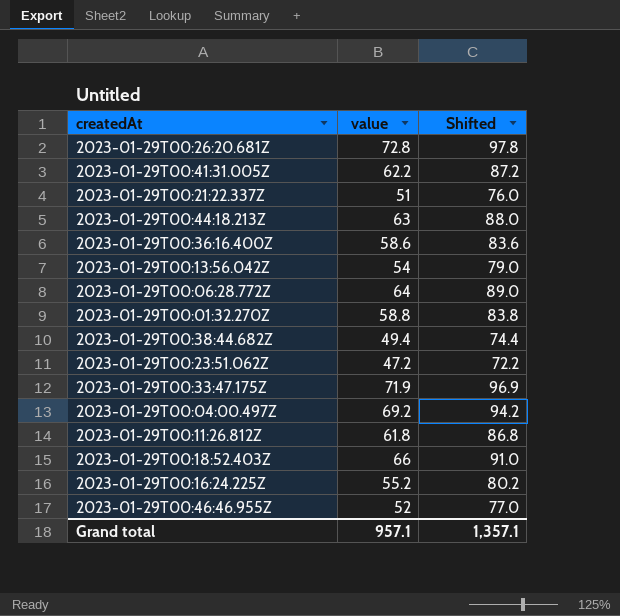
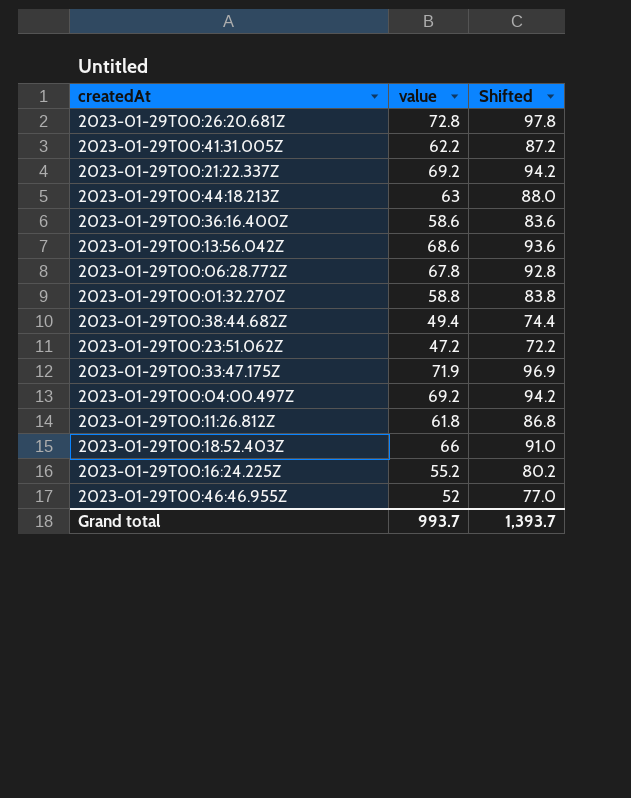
2023-01-29T00:21:22.337Z | value: 51 -> 69.2
2023-01-29T00:21:22.337Z | Shifted: 76.0 -> 94.2
2023-01-29T00:13:56.042Z | value: 54 -> 68.6
2023-01-29T00:13:56.042Z | Shifted: 79.0 -> 93.6
2023-01-29T00:06:28.772Z | value: 64 -> 67.8
2023-01-29T00:06:28.772Z | Shifted: 89.0 -> 92.8
Grand total | value: 957.1 -> 993.7
Grand total | Shifted: 1,357.1 -> 1,393.7

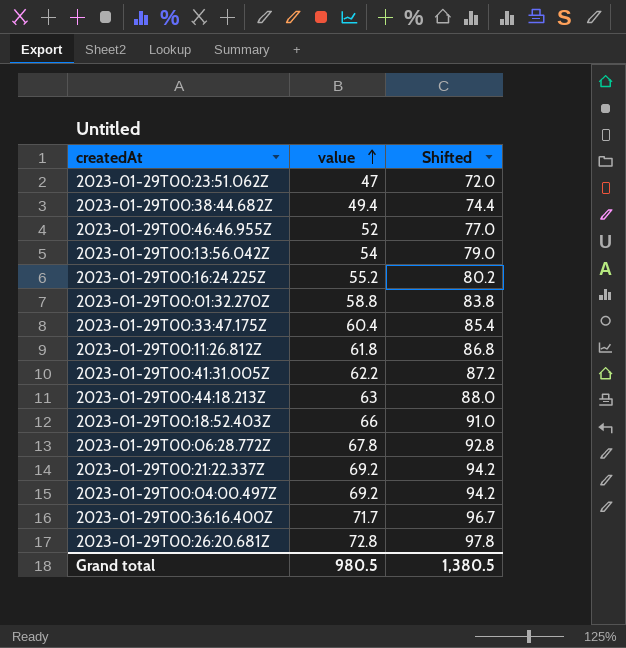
row order: none -> value ascending
2023-01-29T00:23:51.062Z | value: 47.2 -> 47
2023-01-29T00:23:51.062Z | Shifted: 72.2 -> 72.0
2023-01-29T00:13:56.042Z | value: 68.6 -> 54
2023-01-29T00:13:56.042Z | Shifted: 93.6 -> 79.0
2023-01-29T00:33:47.175Z | value: 71.9 -> 60.4
2023-01-29T00:33:47.175Z | Shifted: 96.9 -> 85.4
2023-01-29T00:36:16.400Z | value: 58.6 -> 71.7
2023-01-29T00:36:16.400Z | Shifted: 83.6 -> 96.7
Grand total | value: 993.7 -> 980.5
Grand total | Shifted: 1,393.7 -> 1,380.5

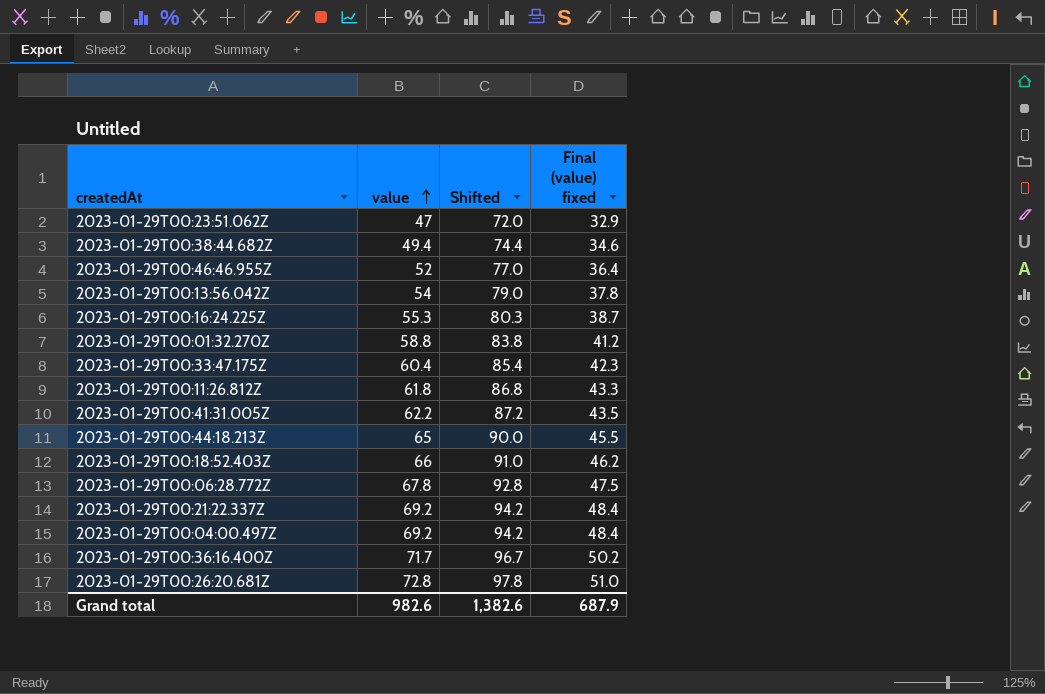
column Final (value) fixed | formula: none -> [value] * 0.7
2023-01-29T00:16:24.225Z | value: 55.2 -> 55.3
2023-01-29T00:16:24.225Z | Shifted: 80.2 -> 80.3
2023-01-29T00:44:18.213Z | value: 63 -> 65
2023-01-29T00:44:18.213Z | Shifted: 88.0 -> 90.0
Grand total | value: 980.5 -> 982.6
Grand total | Shifted: 1,380.5 -> 1,382.6

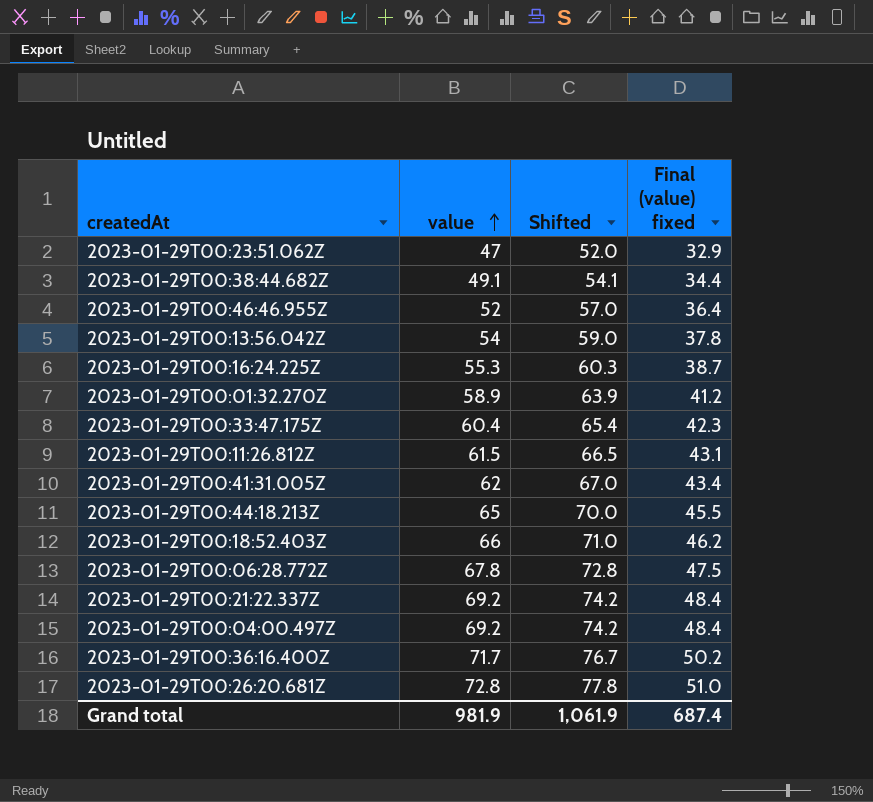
column Shifted | formula: [value] + 25 -> [value] + 5
2023-01-29T00:38:44.682Z | value: 49.4 -> 49.1
2023-01-29T00:38:44.682Z | Final (value) fixed: 34.6 -> 34.4
2023-01-29T00:01:32.270Z | value: 58.8 -> 58.9
2023-01-29T00:11:26.812Z | value: 61.8 -> 61.5
2023-01-29T00:11:26.812Z | Final (value) fixed: 43.3 -> 43.1
2023-01-29T00:41:31.005Z | value: 62.2 -> 62
2023-01-29T00:41:31.005Z | Final (value) fixed: 43.5 -> 43.4
Grand total | value: 982.6 -> 981.9
Grand total | Shifted: 1,382.6 -> 1,061.9
Grand total | Final (value) fixed: 687.9 -> 687.4

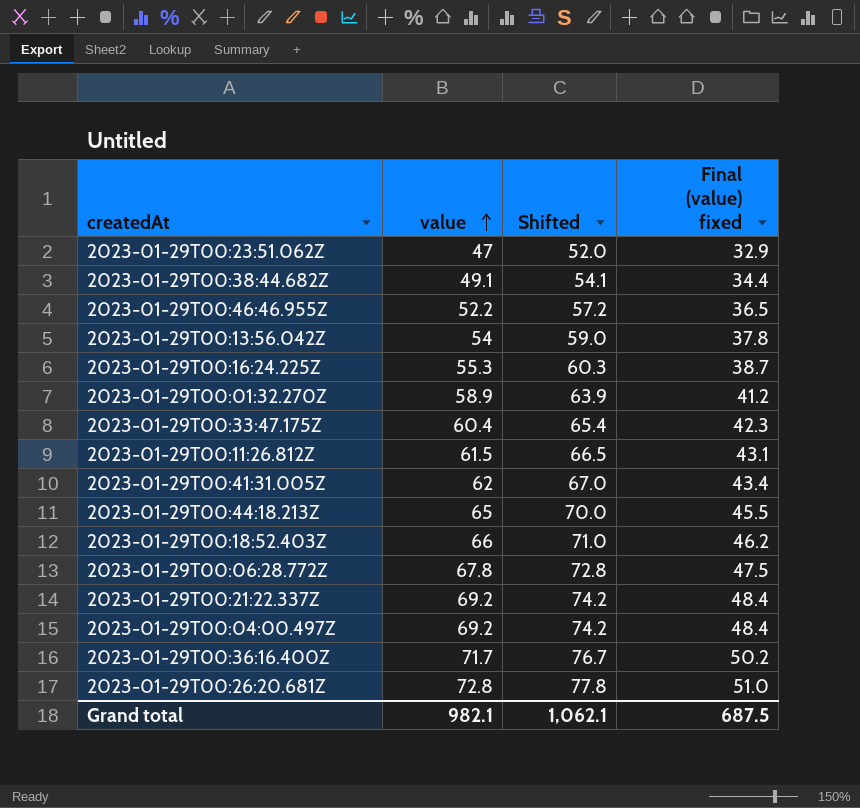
2023-01-29T00:46:46.955Z | value: 52 -> 52.2
2023-01-29T00:46:46.955Z | Shifted: 57.0 -> 57.2
2023-01-29T00:46:46.955Z | Final (value) fixed: 36.4 -> 36.5
Grand total | value: 981.9 -> 982.1
Grand total | Shifted: 1,061.9 -> 1,062.1
Grand total | Final (value) fixed: 687.4 -> 687.5

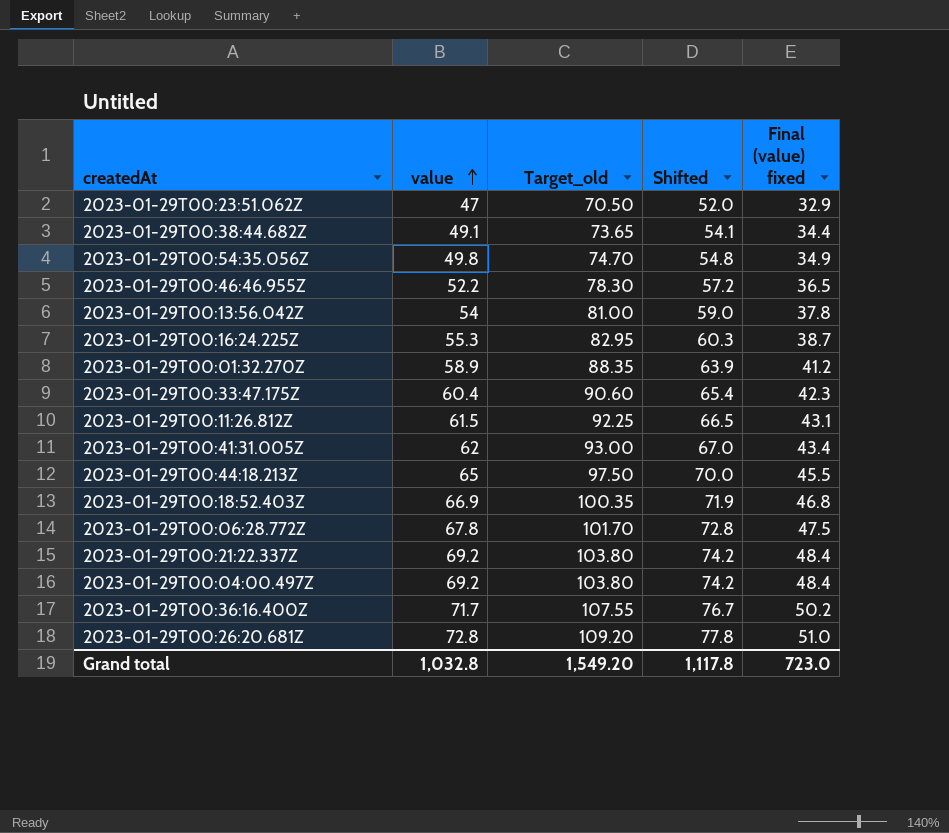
column Target_old | formula: none -> [value] * 1.5
row 2023-01-29T00:54:35.056Z: none -> 49.8 | 74.70 | 54.8 | 34.9
2023-01-29T00:18:52.403Z | value: 66 -> 66.9
2023-01-29T00:18:52.403Z | Shifted: 71.0 -> 71.9
2023-01-29T00:18:52.403Z | Final (value) fixed: 46.2 -> 46.8
Grand total | value: 982.1 -> 1,032.8
Grand total | Shifted: 1,062.1 -> 1,117.8
Grand total | Final (value) fixed: 687.5 -> 723.0

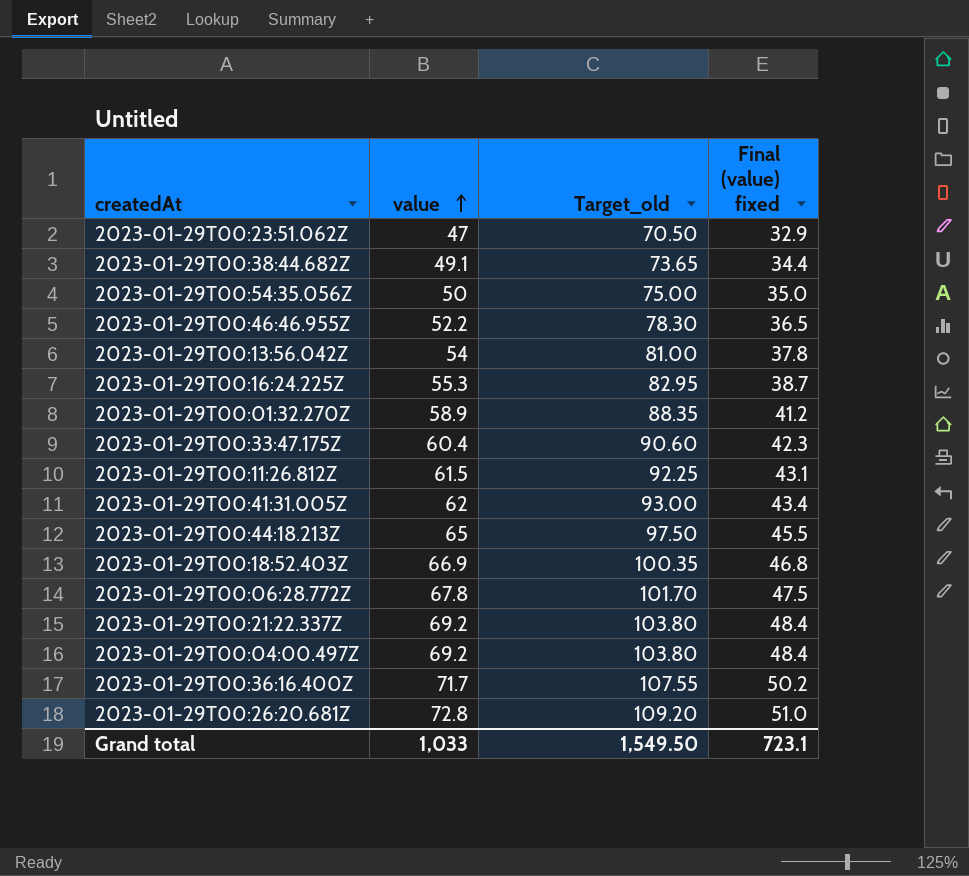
column Shifted | formula: [value] + 5 -> none
2023-01-29T00:54:35.056Z | value: 49.8 -> 50
2023-01-29T00:54:35.056Z | Target_old: 74.70 -> 75.00
2023-01-29T00:54:35.056Z | Final (value) fixed: 34.9 -> 35.0
Grand total | value: 1,032.8 -> 1,033
Grand total | Target_old: 1,549.20 -> 1,549.50
Grand total | Final (value) fixed: 723.0 -> 723.1

